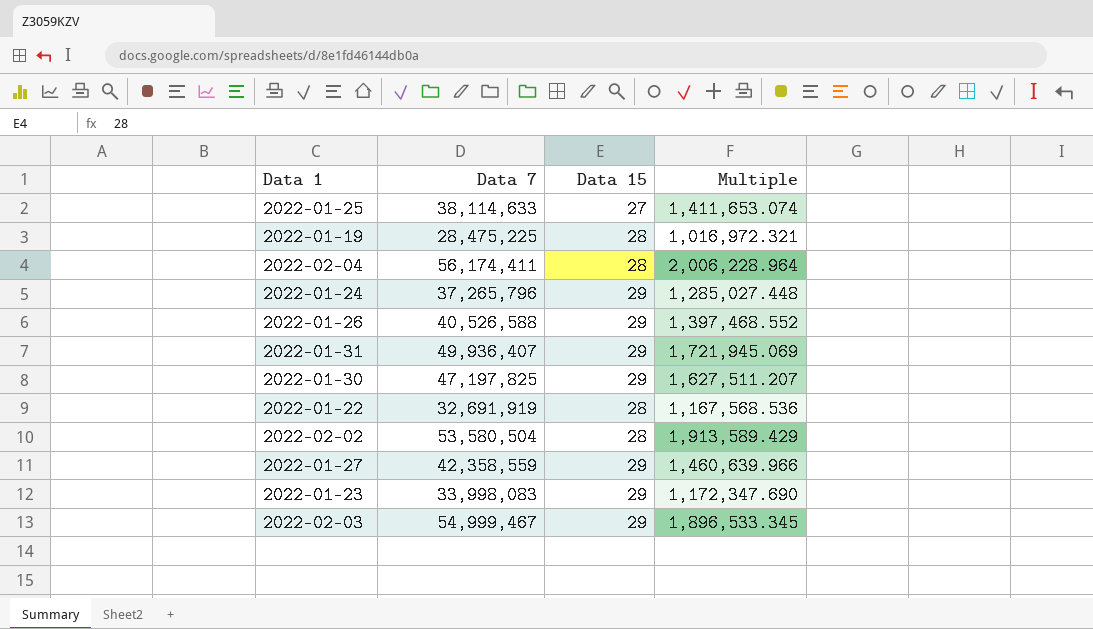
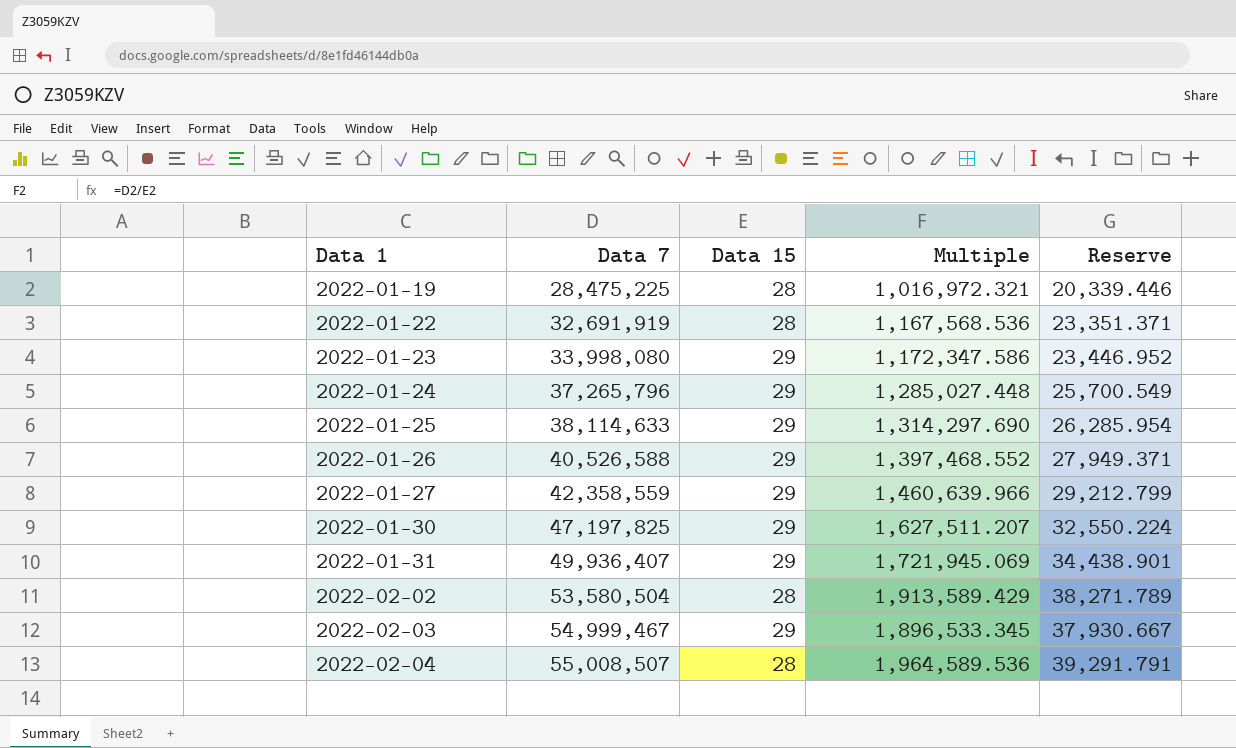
row order: none -> Data 1 ascending
column Reserve | formula: none -> [Multiple] * 0.02
2022-01-23 | Data 7: 33,998,083 -> 33,998,080
2022-01-23 | Multiple: 1,172,347.690 -> 1,172,347.586
2022-01-25 | Data 15: 27 -> 29
2022-01-25 | Multiple: 1,411,653.074 -> 1,314,297.690
2022-02-04 | Data 7: 56,174,411 -> 55,008,507
2022-02-04 | Multiple: 2,006,228.964 -> 1,964,589.536

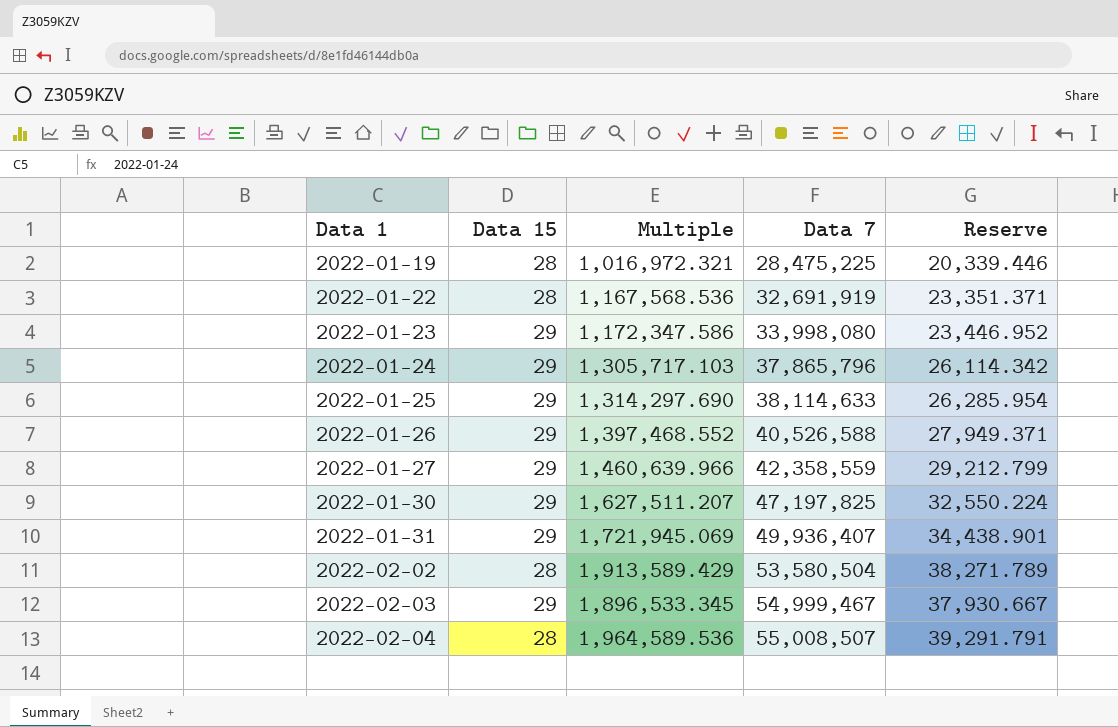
column Data 7 | position: 2 -> 4
2022-01-24 | Multiple: 1,285,027.448 -> 1,305,717.103
2022-01-24 | Data 7: 37,265,796 -> 37,865,796
2022-01-24 | Reserve: 25,700.549 -> 26,114.342

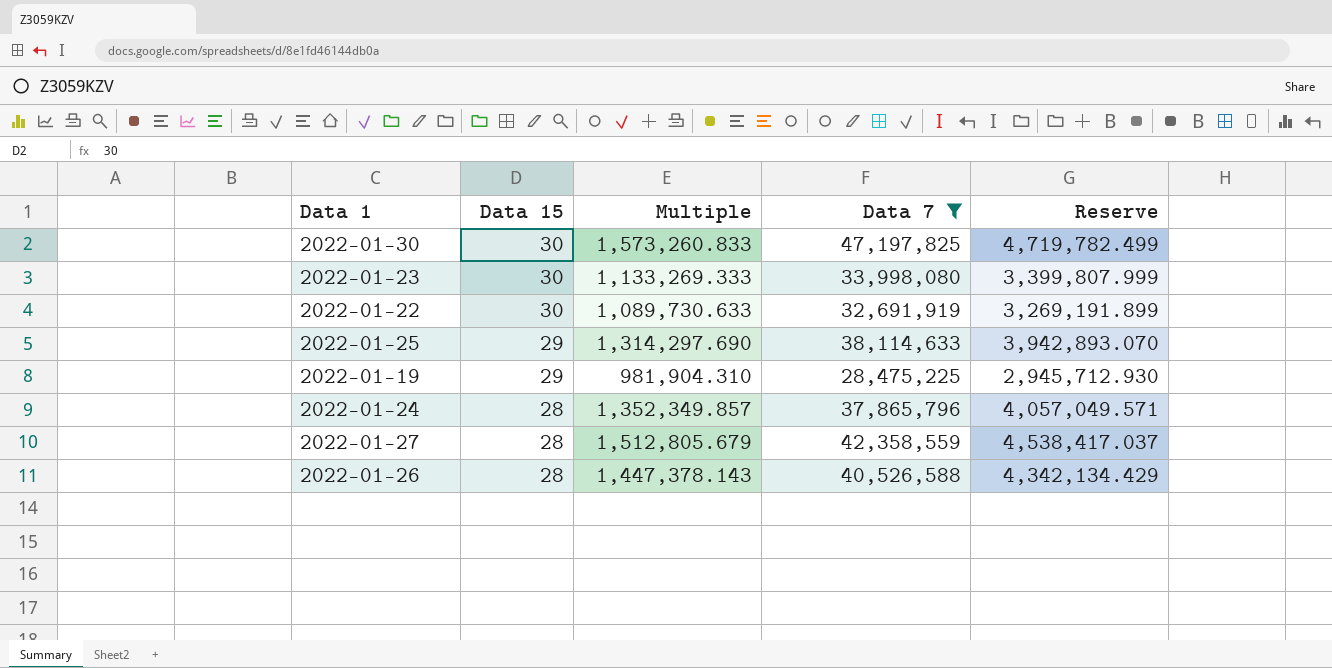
filter: none -> Data 7 <= 47,197,825
row order: Data 1 ascending -> Data 15 descending
column Reserve | formula: [Multiple] * 0.02 -> [Multiple] * 3
2022-01-30 | Data 15: 29 -> 30
2022-01-30 | Multiple: 1,627,511.207 -> 1,573,260.833
2022-01-23 | Data 15: 29 -> 30
2022-01-23 | Multiple: 1,172,347.586 -> 1,133,269.333
2022-01-22 | Data 15: 28 -> 30
2022-01-22 | Multiple: 1,167,568.536 -> 1,089,730.633
2022-01-19 | Data 15: 28 -> 29
2022-01-19 | Multiple: 1,016,972.321 -> 981,904.310
2022-01-24 | Data 15: 29 -> 28
2022-01-24 | Multiple: 1,305,717.103 -> 1,352,349.857
2022-01-27 | Data 15: 29 -> 28
2022-01-27 | Multiple: 1,460,639.966 -> 1,512,805.679
2022-01-26 | Data 15: 29 -> 28
2022-01-26 | Multiple: 1,397,468.552 -> 1,447,378.143

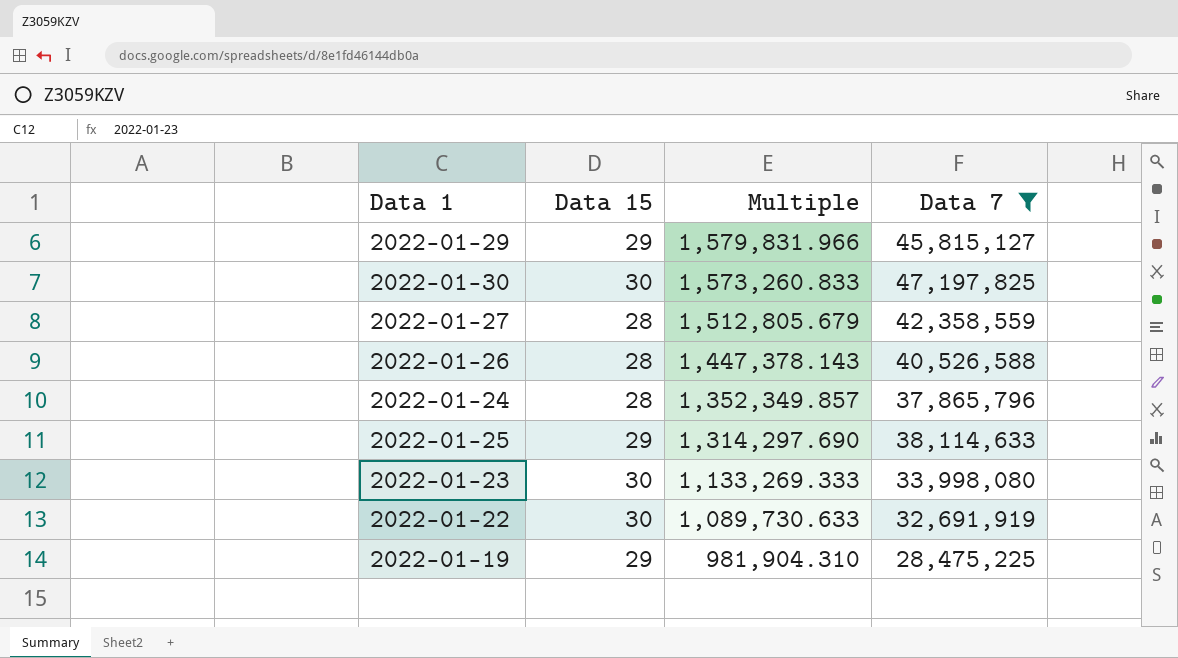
row order: Data 15 descending -> Multiple descending
column Reserve | formula: [Multiple] * 3 -> none
row 2022-01-29: none -> 29 | 1,579,831.966 | 45,815,127

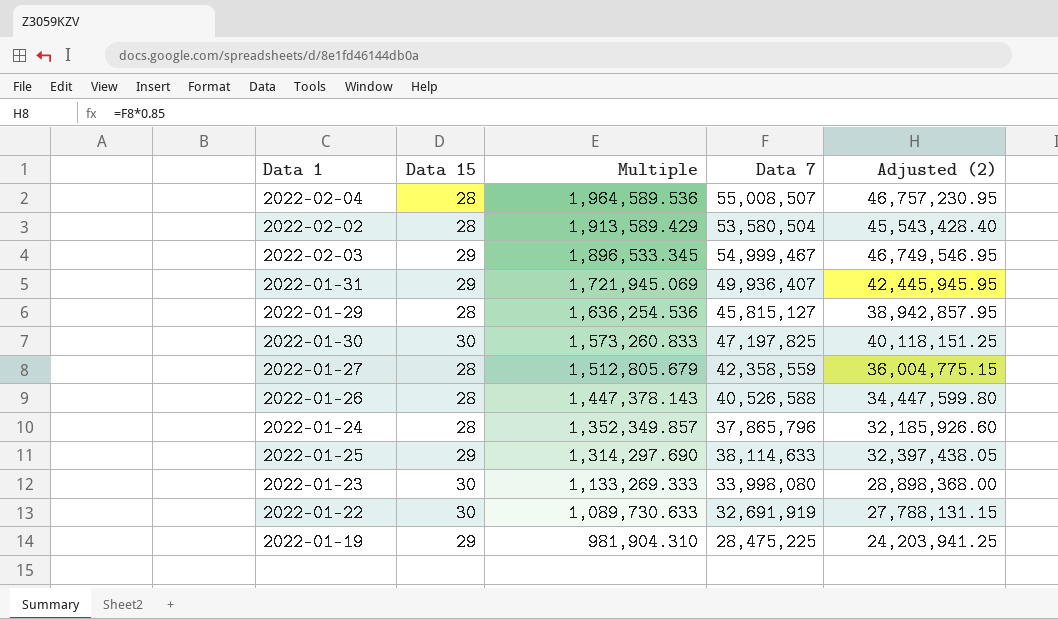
filter: Data 7 <= 47,197,825 -> none
column Adjusted (2) | formula: none -> [Data 7] * 0.85
2022-01-29 | Data 15: 29 -> 28
2022-01-29 | Multiple: 1,579,831.966 -> 1,636,254.536

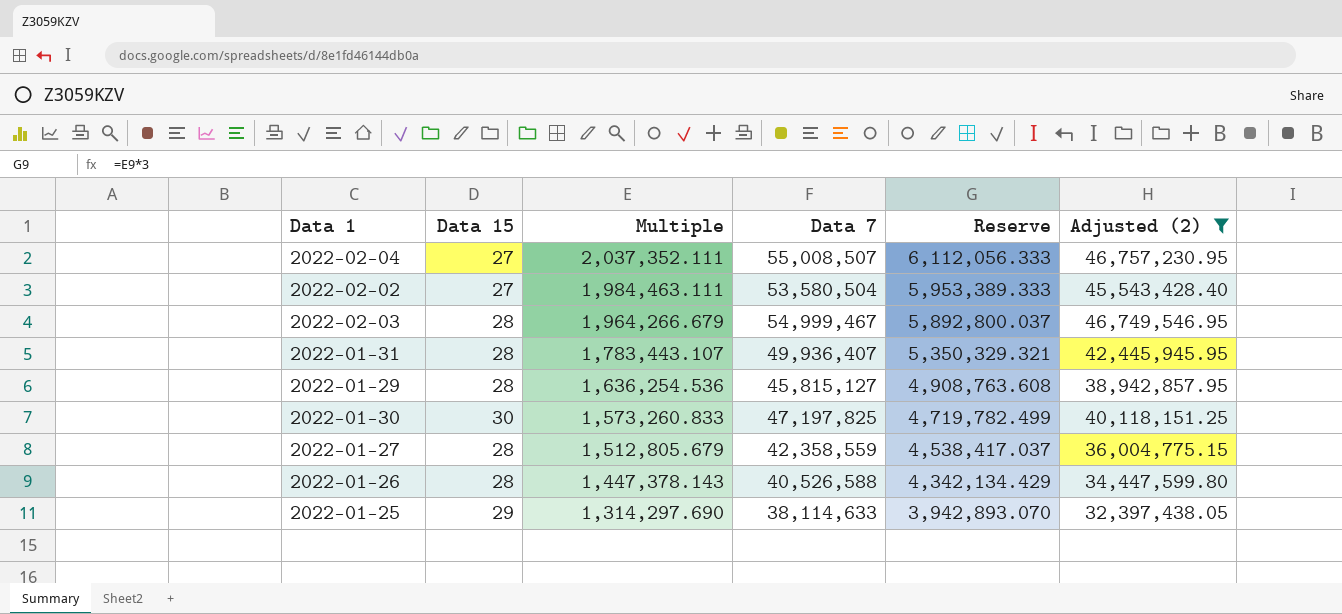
filter: none -> Adjusted (2) >= 32,397,438.05
column Reserve | formula: none -> [Multiple] * 3
2022-02-04 | Data 15: 28 -> 27
2022-02-04 | Multiple: 1,964,589.536 -> 2,037,352.111
2022-02-02 | Data 15: 28 -> 27
2022-02-02 | Multiple: 1,913,589.429 -> 1,984,463.111
2022-02-03 | Data 15: 29 -> 28
2022-02-03 | Multiple: 1,896,533.345 -> 1,964,266.679
2022-01-31 | Data 15: 29 -> 28
2022-01-31 | Multiple: 1,721,945.069 -> 1,783,443.107

